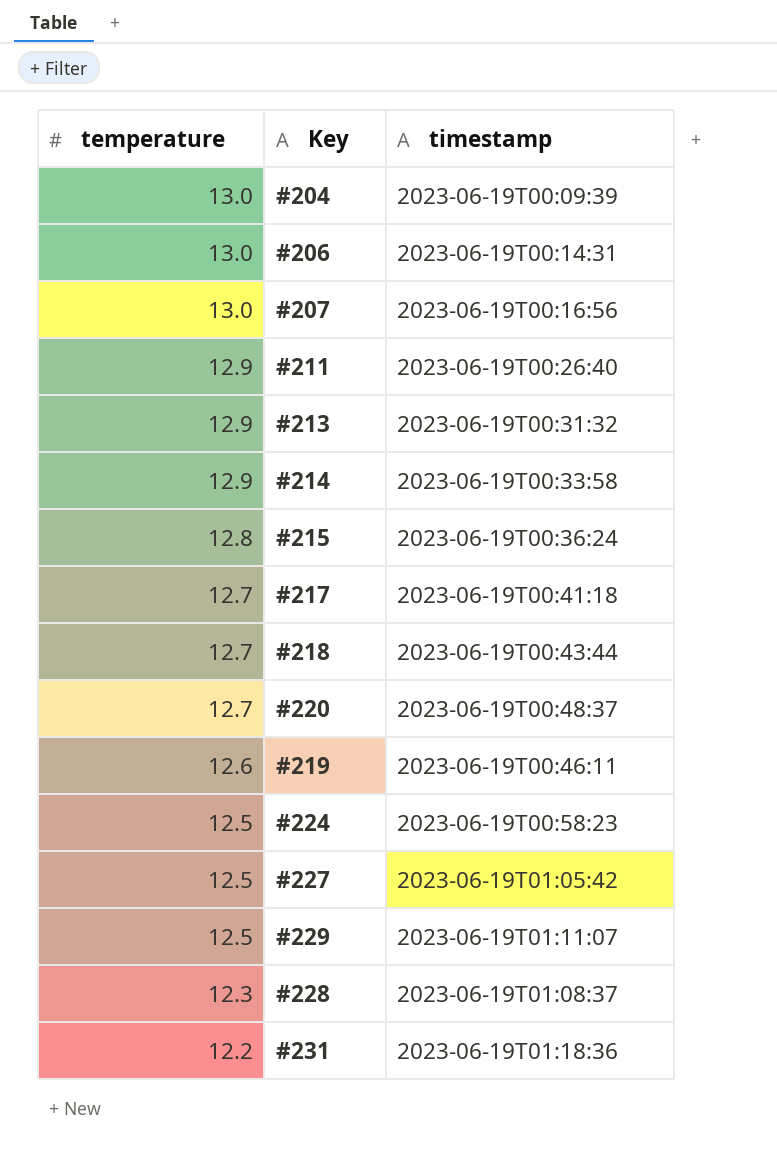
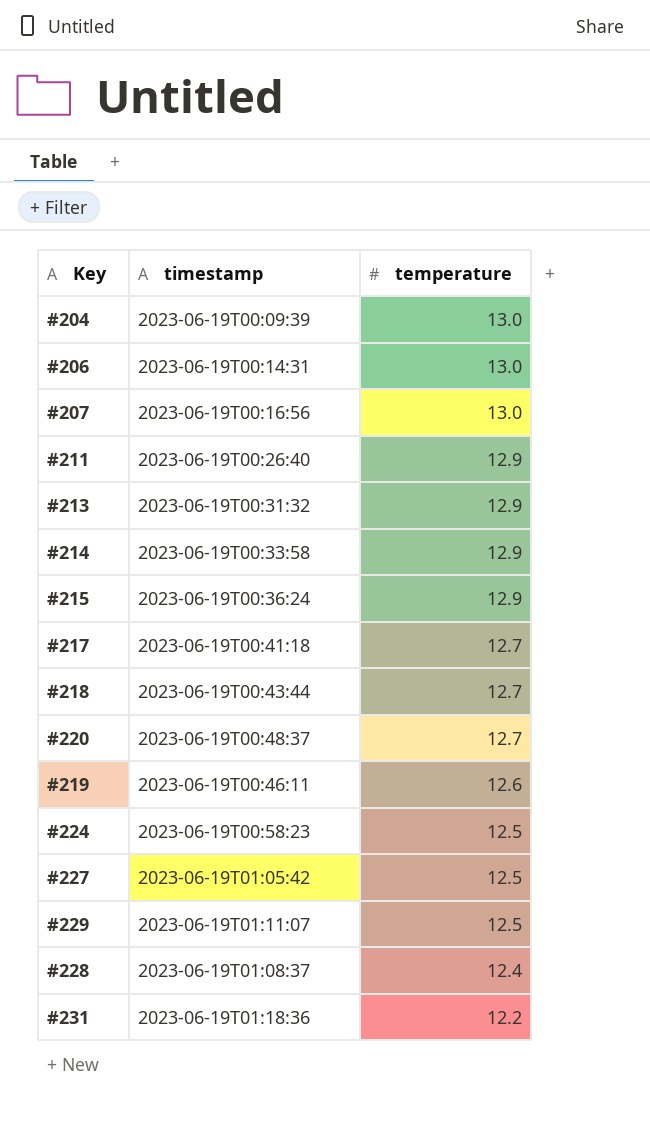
column temperature | position: 1 -> 3
#215 | temperature: 12.8 -> 12.9
#228 | temperature: 12.3 -> 12.4

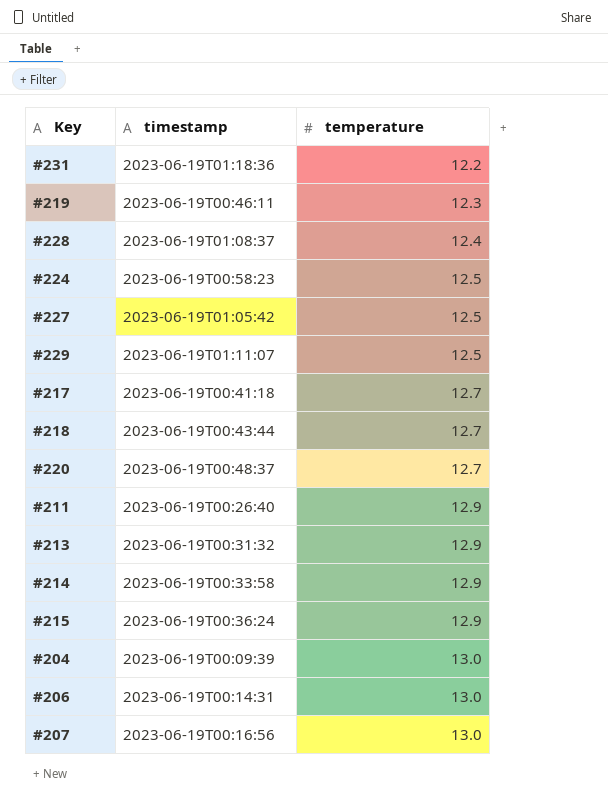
row order: temperature descending -> temperature ascending
#219 | temperature: 12.6 -> 12.3

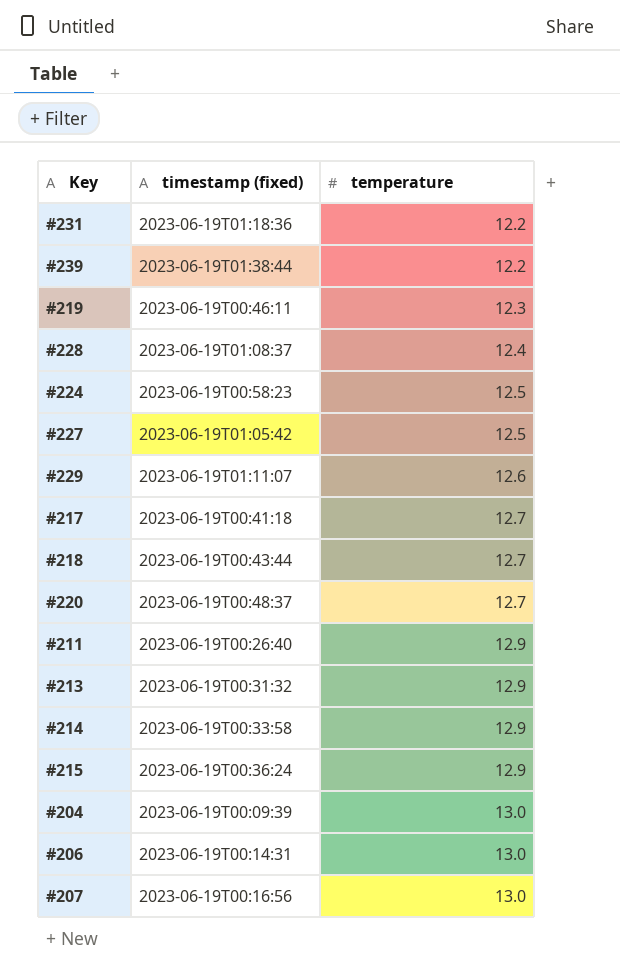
column name: timestamp -> timestamp (fixed)
row #239: none -> 2023-06-19T01:38:44 | 12.2
#229 | temperature: 12.5 -> 12.6

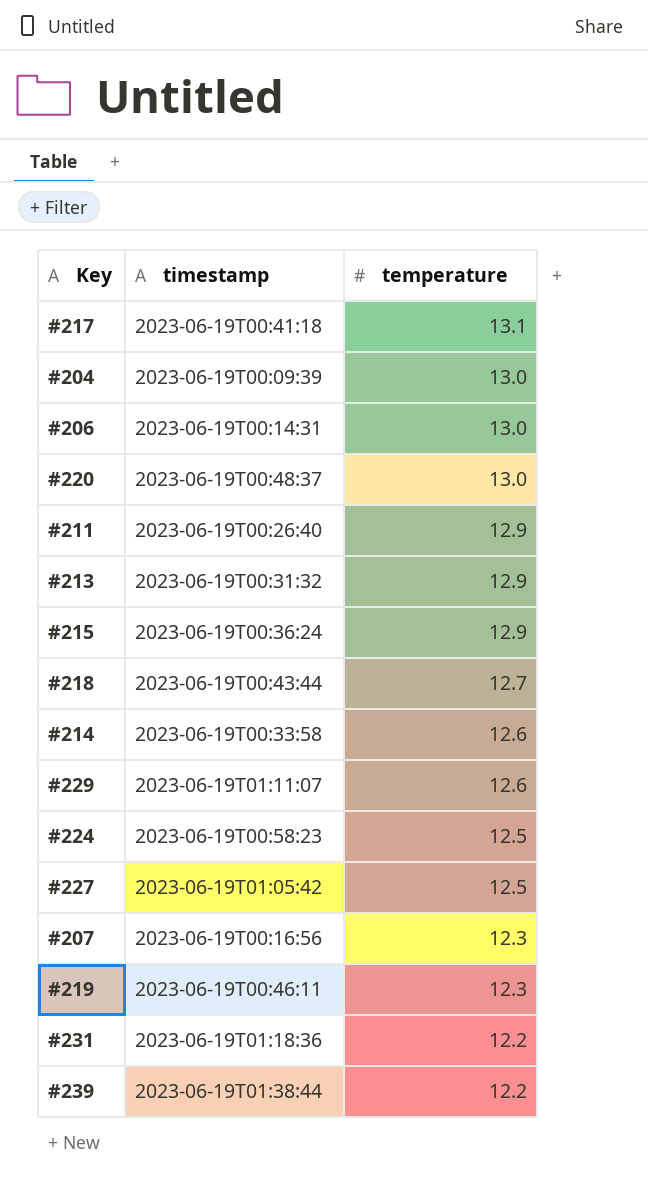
row order: temperature ascending -> temperature descending
column name: timestamp (fixed) -> timestamp
row #228: 2023-06-19T01:08:37 | 12.4 -> none
#217 | temperature: 12.7 -> 13.1
#220 | temperature: 12.7 -> 13.0
#214 | temperature: 12.9 -> 12.6
#207 | temperature: 13.0 -> 12.3

